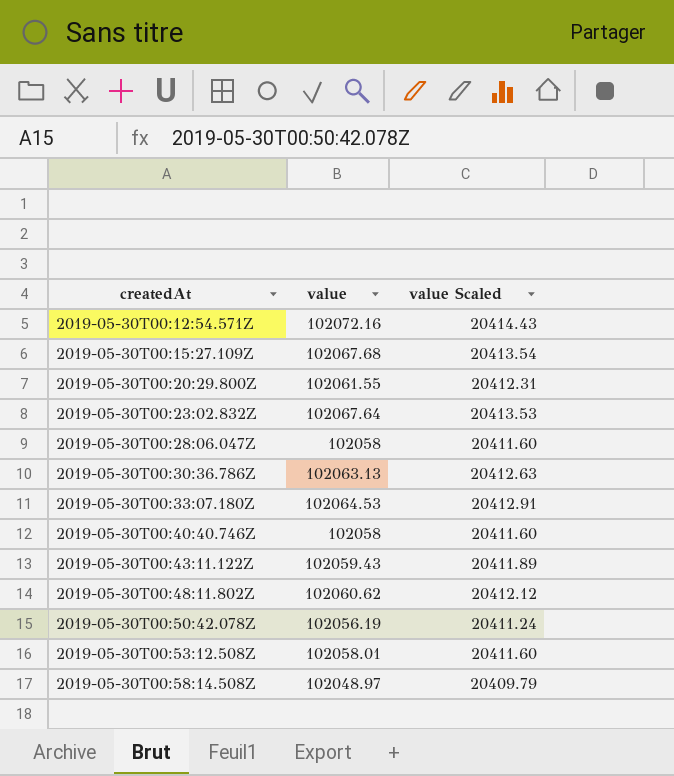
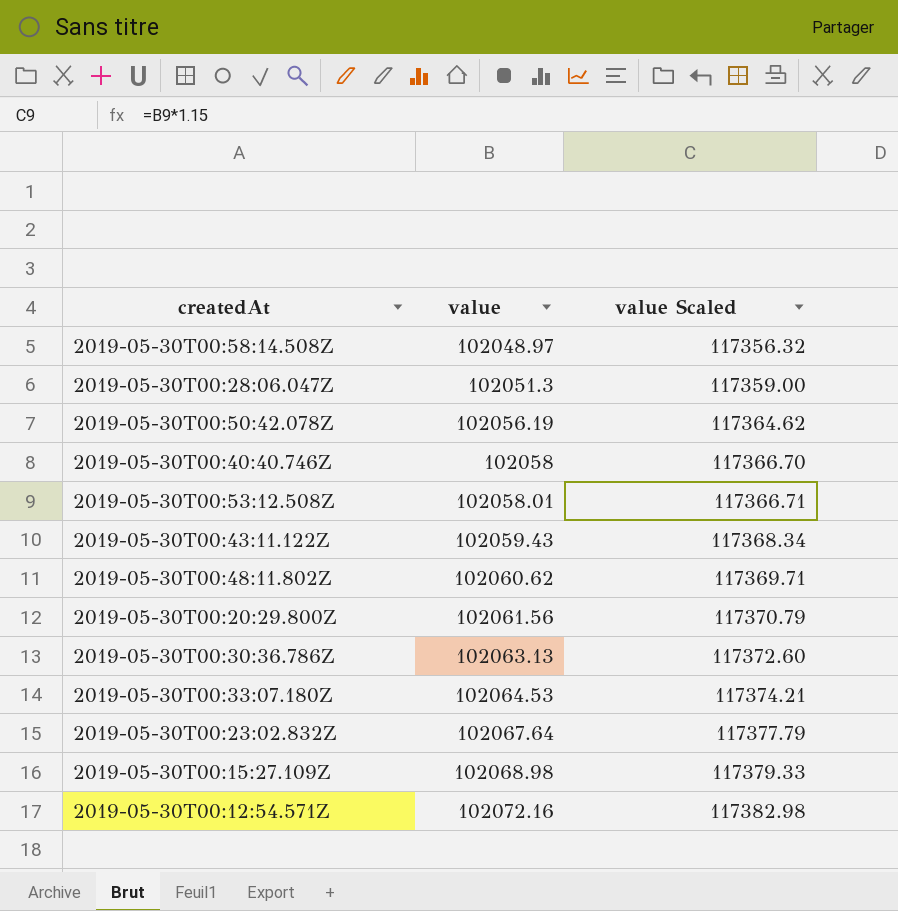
row order: createdAt ascending -> value ascending
column value Scaled | formula: [value] * 0.2 -> [value] * 1.15
2019-05-30T00:28:06.047Z | value: 102058 -> 102051.3
2019-05-30T00:20:29.800Z | value: 102061.55 -> 102061.56
2019-05-30T00:15:27.109Z | value: 102067.68 -> 102068.98

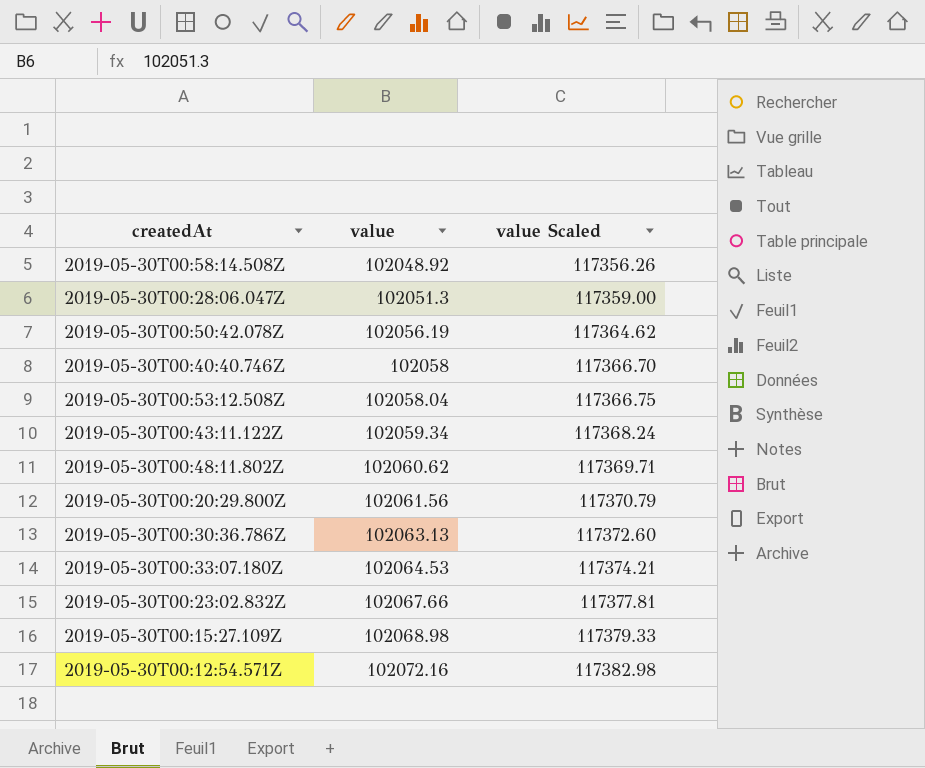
2019-05-30T00:58:14.508Z | value: 102048.97 -> 102048.92
2019-05-30T00:58:14.508Z | value Scaled: 117356.32 -> 117356.26
2019-05-30T00:53:12.508Z | value: 102058.01 -> 102058.04
2019-05-30T00:53:12.508Z | value Scaled: 117366.71 -> 117366.75
2019-05-30T00:43:11.122Z | value: 102059.43 -> 102059.34
2019-05-30T00:43:11.122Z | value Scaled: 117368.34 -> 117368.24
2019-05-30T00:23:02.832Z | value: 102067.64 -> 102067.66
2019-05-30T00:23:02.832Z | value Scaled: 117377.79 -> 117377.81

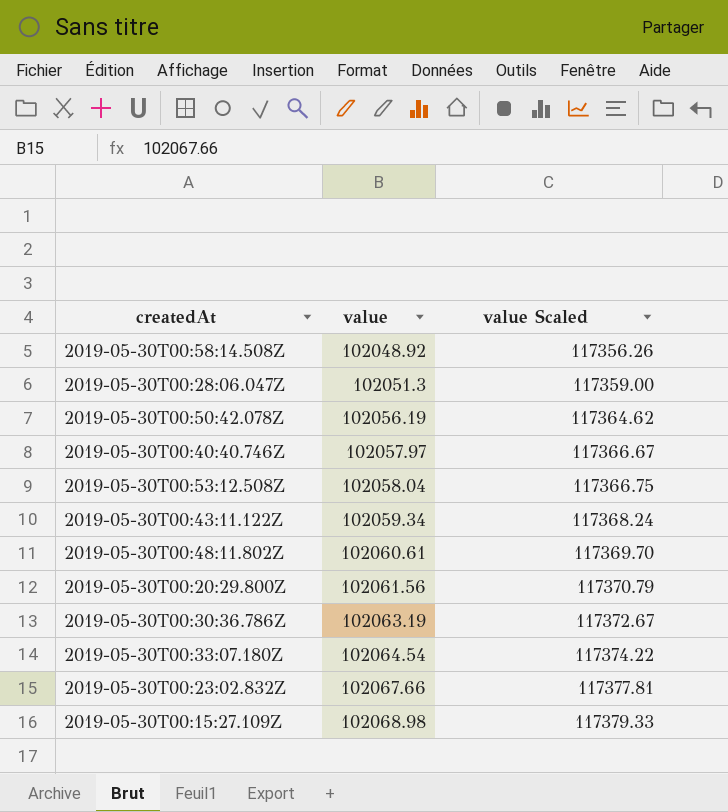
row 2019-05-30T00:12:54.571Z: 102072.16 | 117382.98 -> none
2019-05-30T00:40:40.746Z | value: 102058 -> 102057.97
2019-05-30T00:40:40.746Z | value Scaled: 117366.70 -> 117366.67
2019-05-30T00:48:11.802Z | value: 102060.62 -> 102060.61
2019-05-30T00:48:11.802Z | value Scaled: 117369.71 -> 117369.70
2019-05-30T00:30:36.786Z | value: 102063.13 -> 102063.19
2019-05-30T00:30:36.786Z | value Scaled: 117372.60 -> 117372.67
2019-05-30T00:33:07.180Z | value: 102064.53 -> 102064.54
2019-05-30T00:33:07.180Z | value Scaled: 117374.21 -> 117374.22

